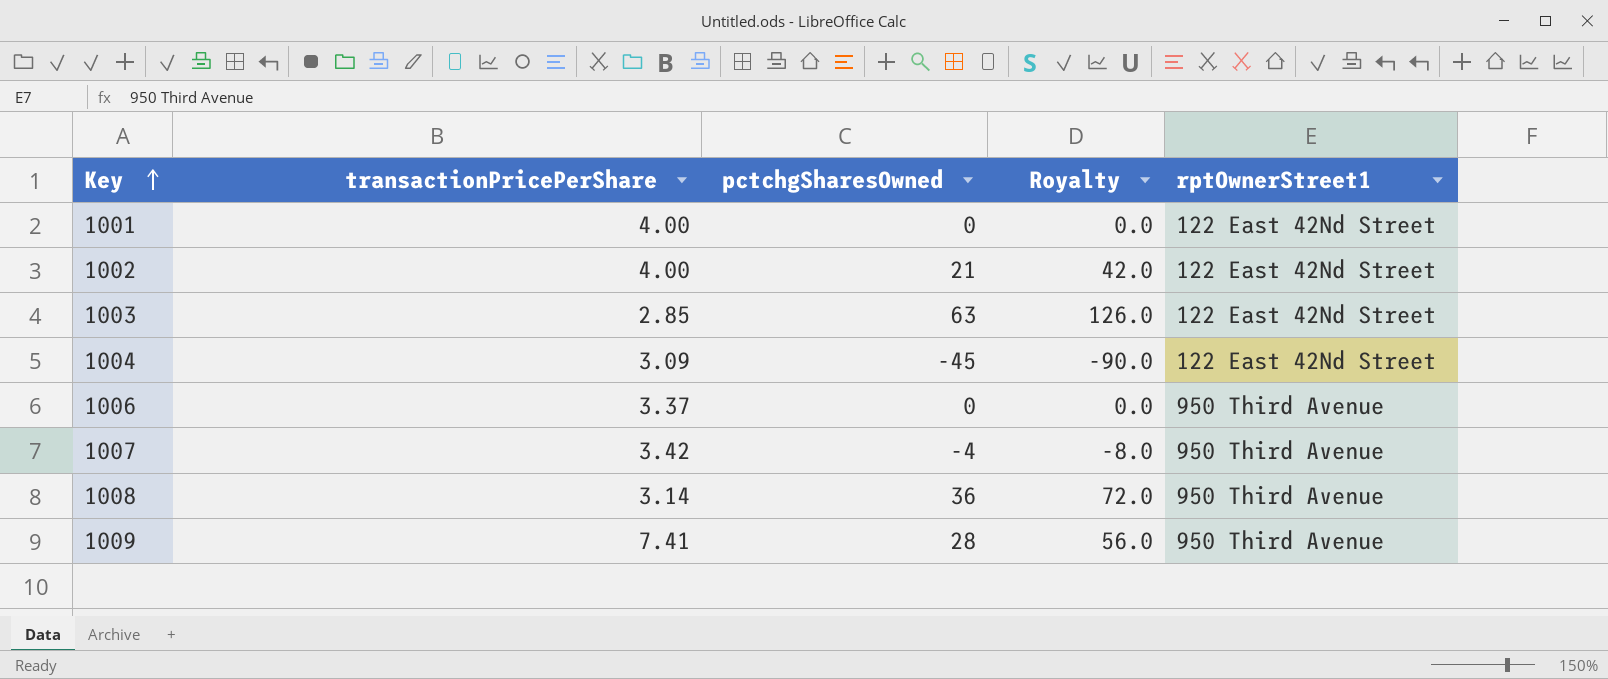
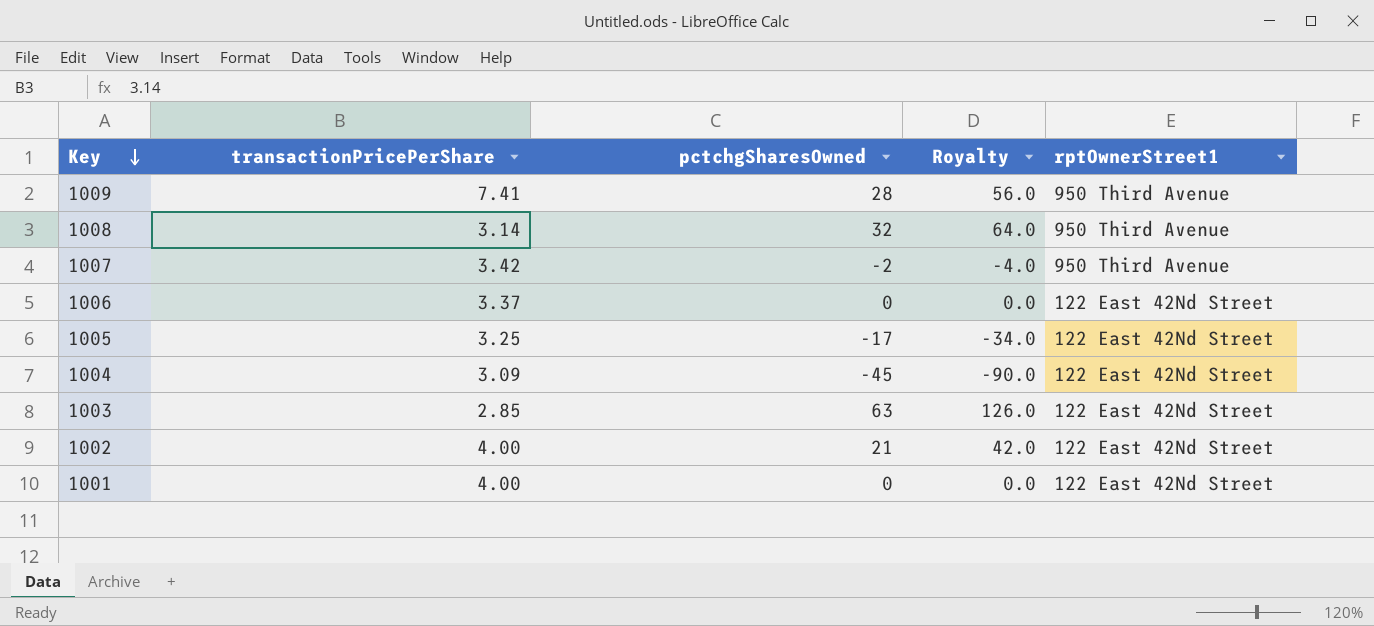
row order: Key ascending -> Key descending
1008 | pctchgSharesOwned: 36 -> 32
1008 | Royalty: 72.0 -> 64.0
1007 | pctchgSharesOwned: -4 -> -2
1007 | Royalty: -8.0 -> -4.0
1006 | rptOwnerStreet1: 950 Third Avenue -> 122 East 42Nd Street
row 1005: none -> 3.25 | -17 | -34.0 | 122 East 42Nd Street

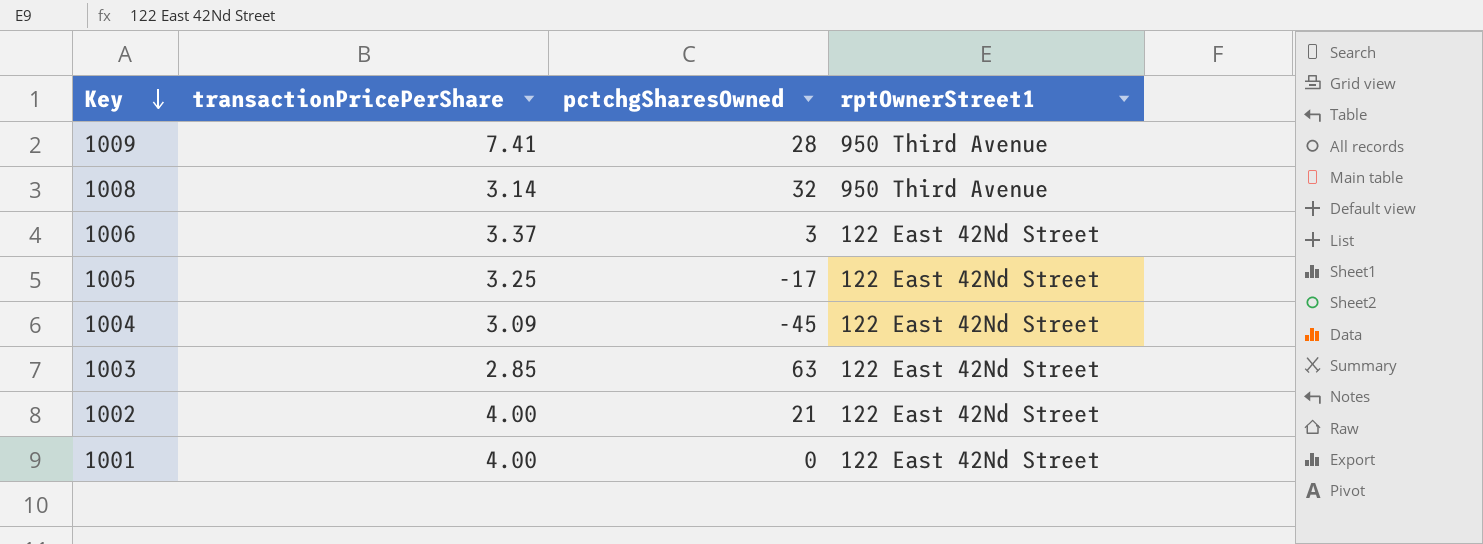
column Royalty | formula: [pctchgSharesOwned] * 2 -> none
row 1007: 3.42 | -2 | -4.0 | 950 Third Avenue -> none
1006 | pctchgSharesOwned: 0 -> 3

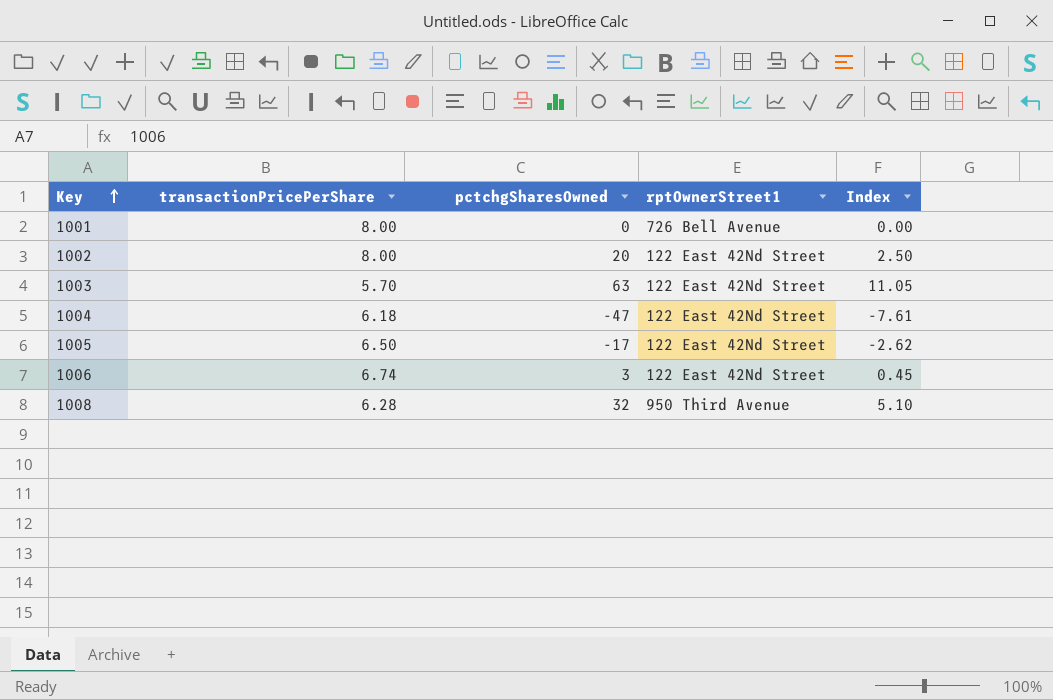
row order: Key descending -> Key ascending
column Index | formula: none -> [pctchgSharesOwned] / [transactionPricePerShare]
row 1009: 7.41 | 28 | 950 Third Avenue -> none
1001 | transactionPricePerShare: 4.00 -> 8.00
1001 | rptOwnerStreet1: 122 East 42Nd Street -> 726 Bell Avenue
1002 | transactionPricePerShare: 4.00 -> 8.00
1002 | pctchgSharesOwned: 21 -> 20
1003 | transactionPricePerShare: 2.85 -> 5.70
1004 | transactionPricePerShare: 3.09 -> 6.18
1004 | pctchgSharesOwned: -45 -> -47
1005 | transactionPricePerShare: 3.25 -> 6.50
1006 | transactionPricePerShare: 3.37 -> 6.74
1008 | transactionPricePerShare: 3.14 -> 6.28

